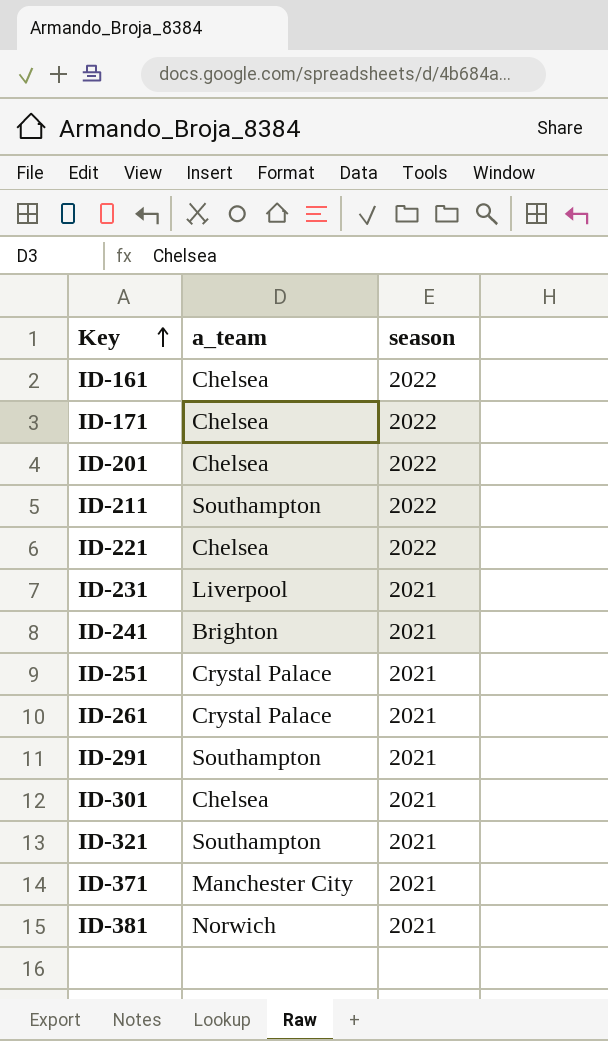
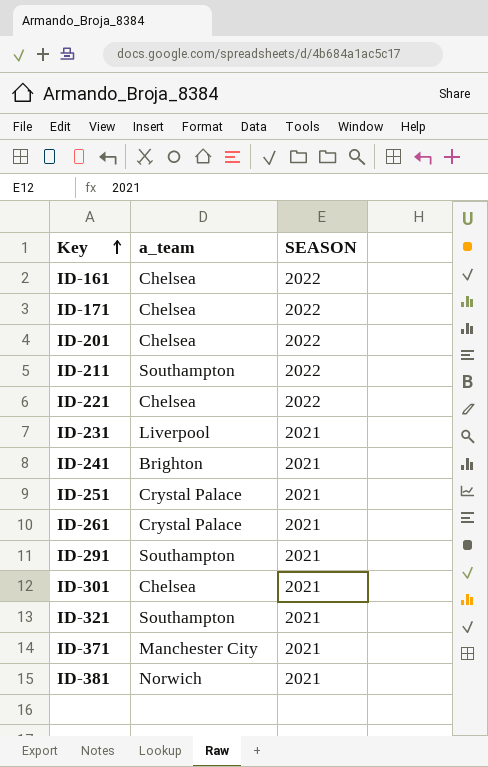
column name: season -> SEASON

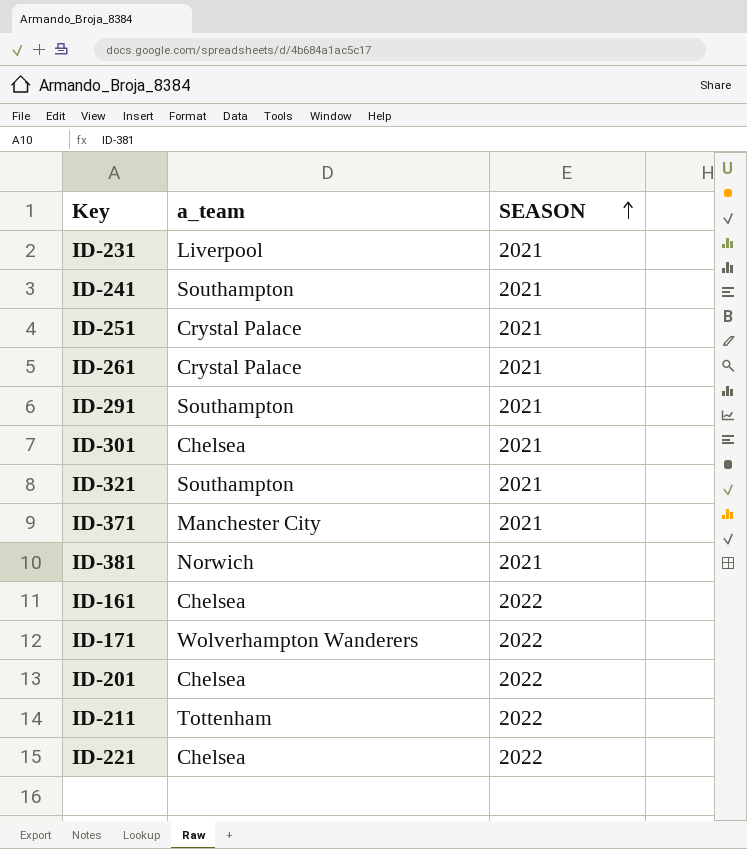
row order: Key ascending -> SEASON ascending
ID-241 | a_team: Brighton -> Southampton
ID-171 | a_team: Chelsea -> Wolverhampton Wanderers
ID-211 | a_team: Southampton -> Tottenham

